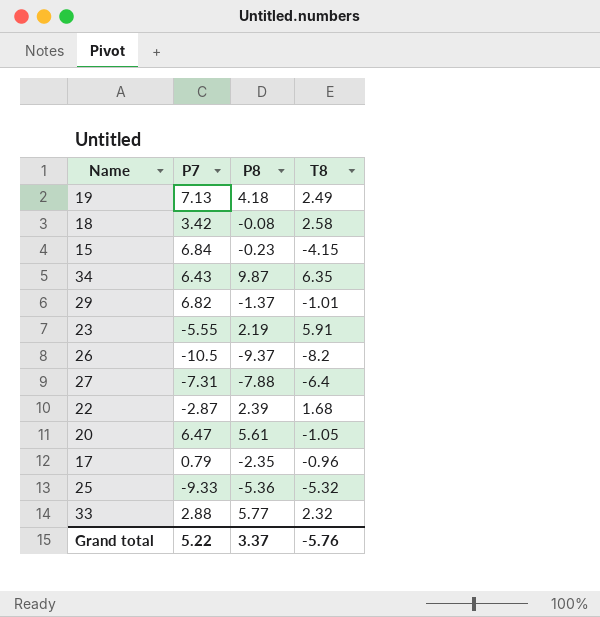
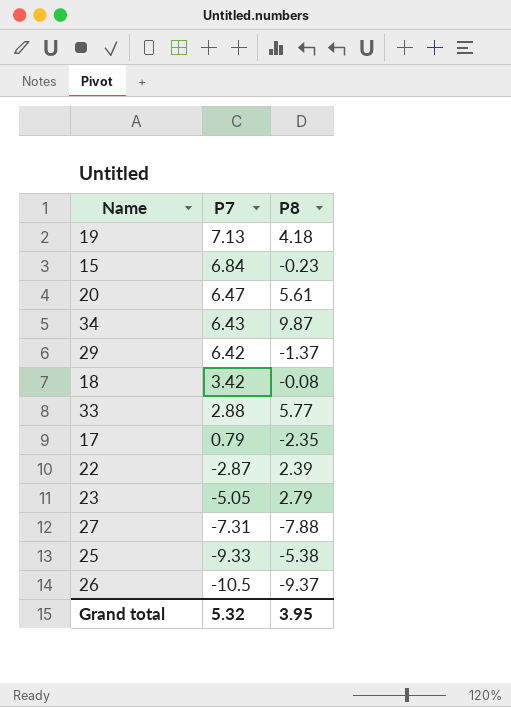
row order: none -> P7 descending
column T8 | position: 4 -> none
29 | P7: 6.82 -> 6.42
23 | P7: -5.55 -> -5.05
23 | P8: 2.19 -> 2.79
25 | P8: -5.36 -> -5.38
Grand total | P7: 5.22 -> 5.32
Grand total | P8: 3.37 -> 3.95

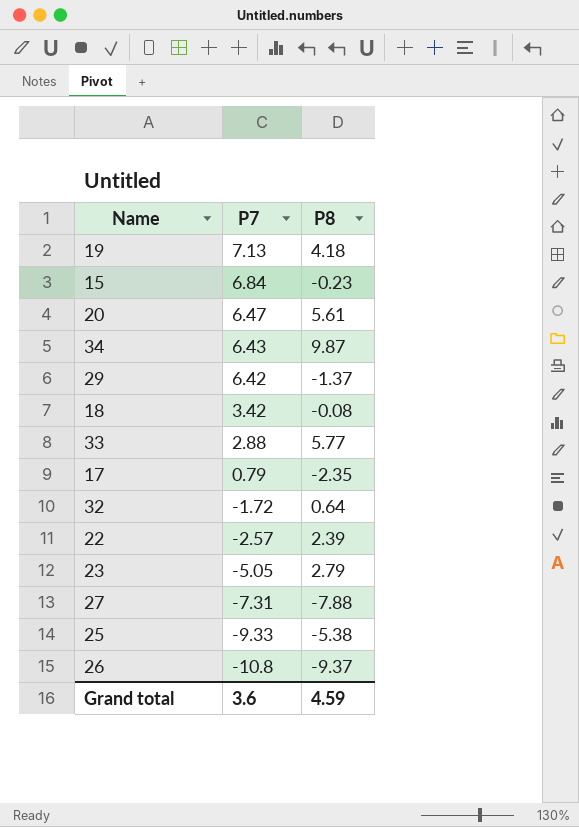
row 32: none -> -1.72 | 0.64
22 | P7: -2.87 -> -2.57
26 | P7: -10.5 -> -10.8
Grand total | P7: 5.32 -> 3.6
Grand total | P8: 3.95 -> 4.59

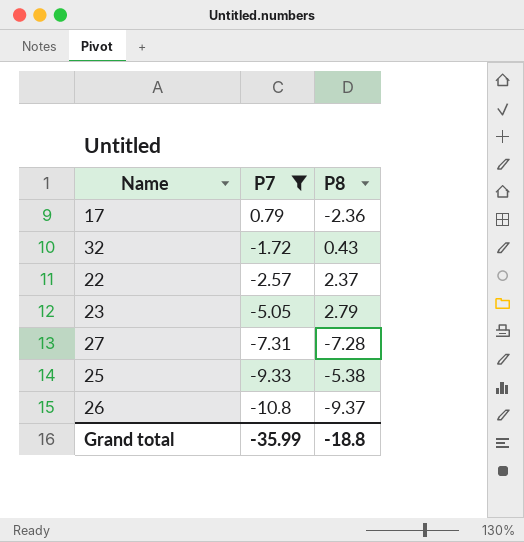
filter: none -> P7 <= 0.79
17 | P8: -2.35 -> -2.36
32 | P8: 0.64 -> 0.43
22 | P8: 2.39 -> 2.37
27 | P8: -7.88 -> -7.28
Grand total | P7: 3.6 -> -35.99
Grand total | P8: 4.59 -> -18.8

